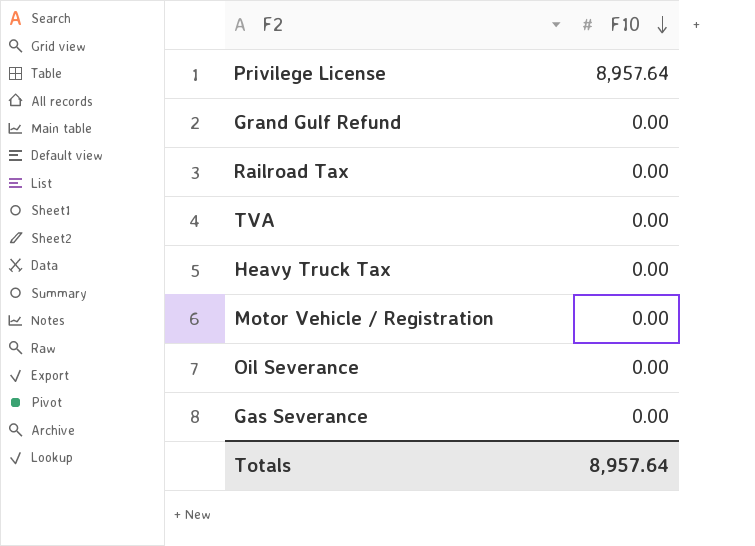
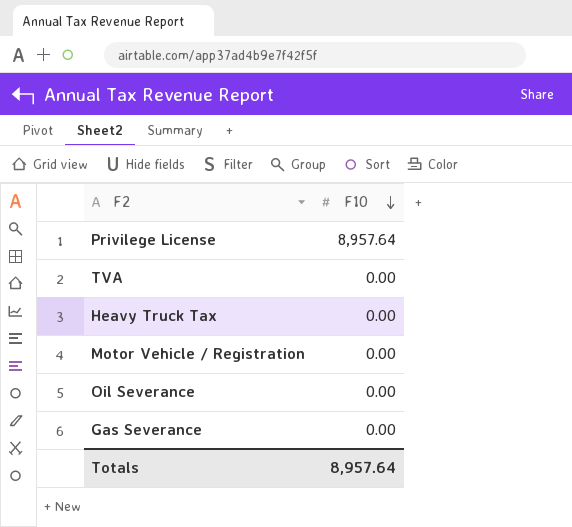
row Grand Gulf Refund: 0.00 -> none
row Railroad Tax: 0.00 -> none

